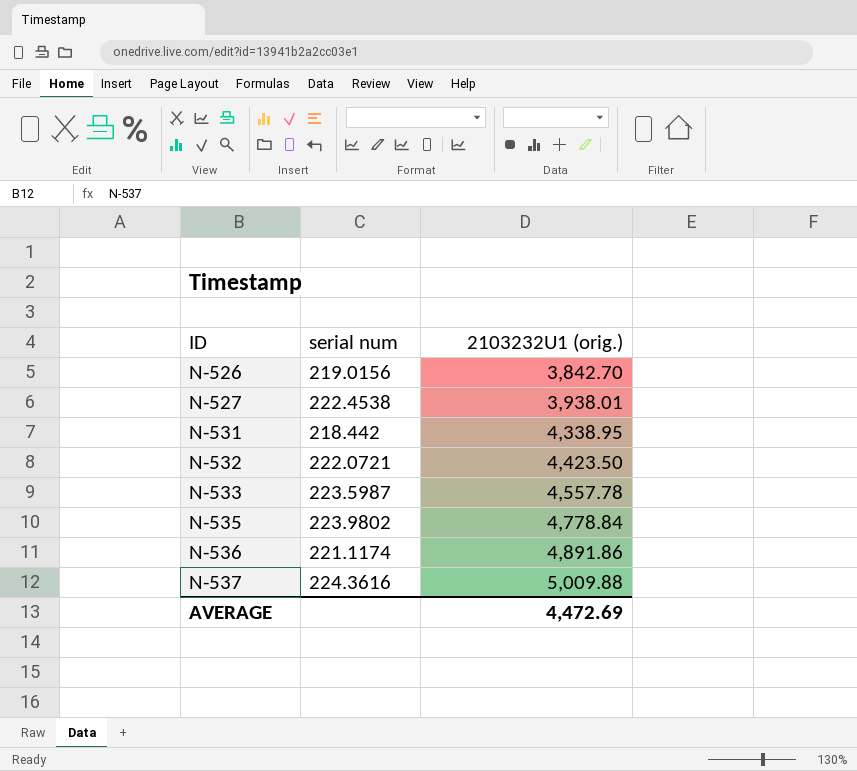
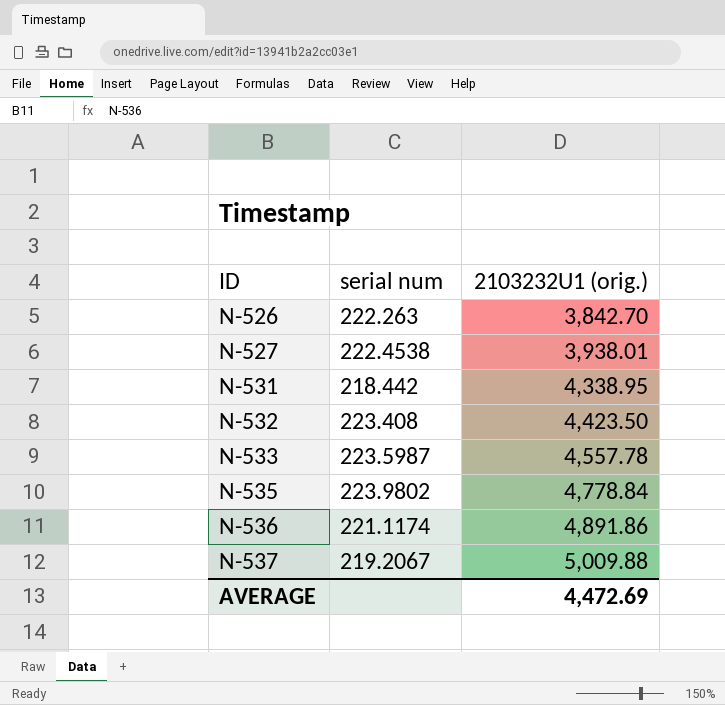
N-526 | serial num: 219.0156 -> 222.263
N-532 | serial num: 222.0721 -> 223.408
N-537 | serial num: 224.3616 -> 219.2067

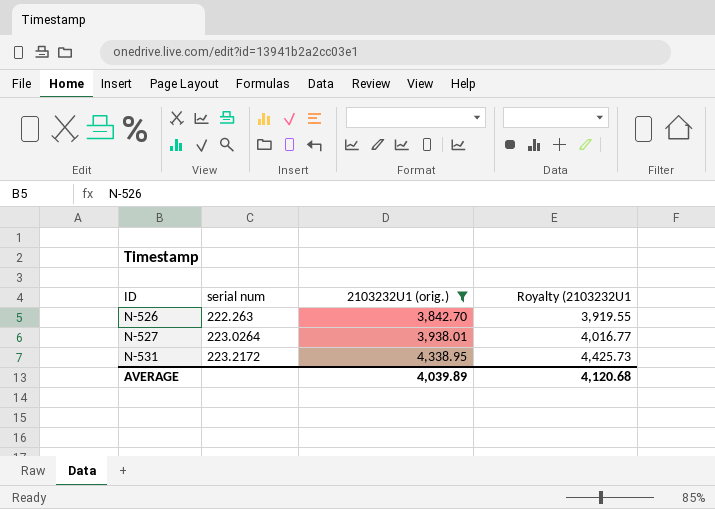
filter: none -> 2103232U1 (orig.) <= 4,338.95
column Royalty (2103232U1 | formula: none -> [2103232U1 (orig.)] * 1.02
N-527 | serial num: 222.4538 -> 223.0264
N-531 | serial num: 218.442 -> 223.2172
AVERAGE | 2103232U1 (orig.): 4,472.69 -> 4,039.89

